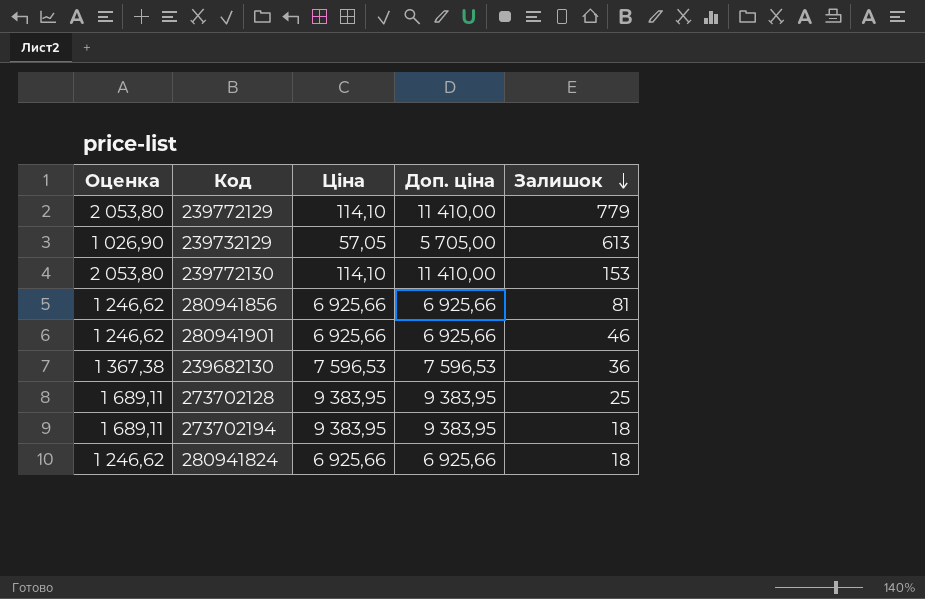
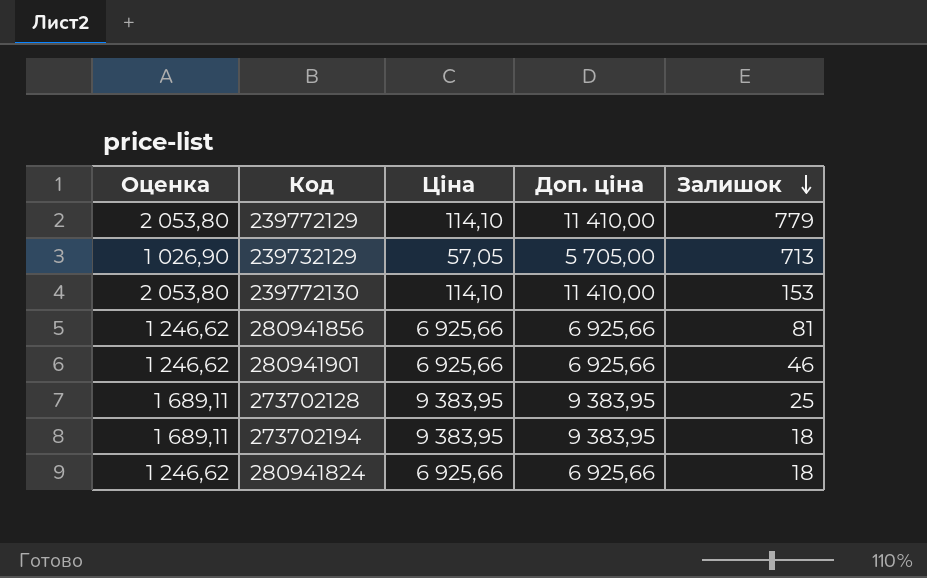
row 239682130: 1 367,38 | 7 596,53 | 7 596,53 | 36 -> none
239732129 | Залишок: 613 -> 713

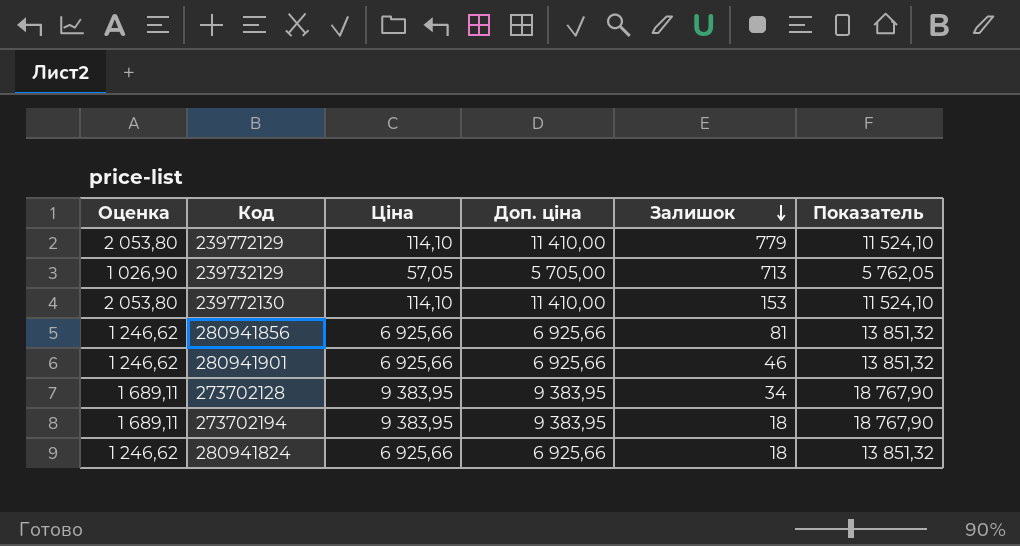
column Показатель | formula: none -> [Ціна] + [Доп. ціна]
273702128 | Залишок: 25 -> 34

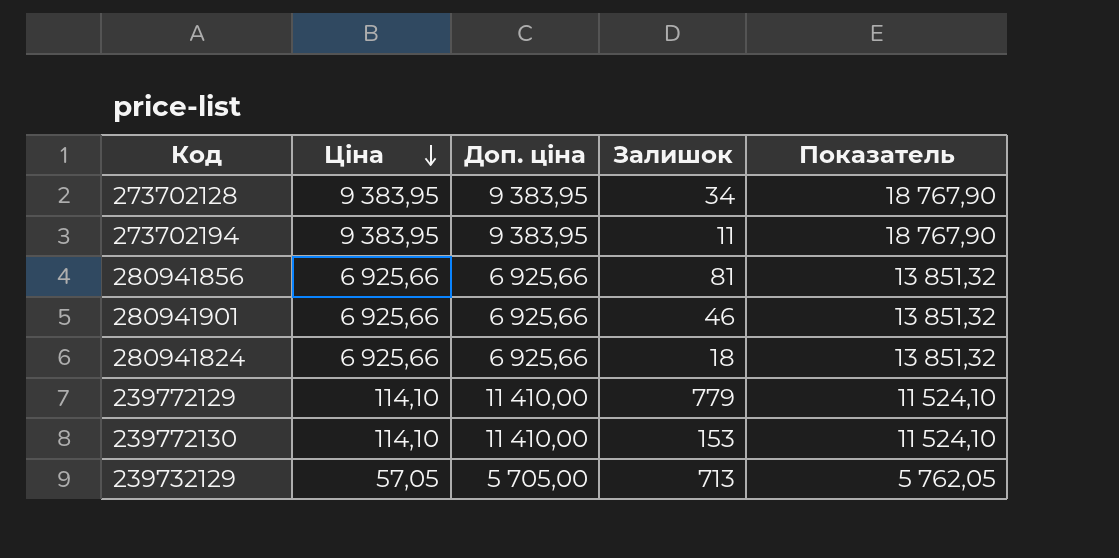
row order: Залишок descending -> Ціна descending
column Оценка | formula: [Доп. ціна] * 0,18 -> none
273702194 | Залишок: 18 -> 11

